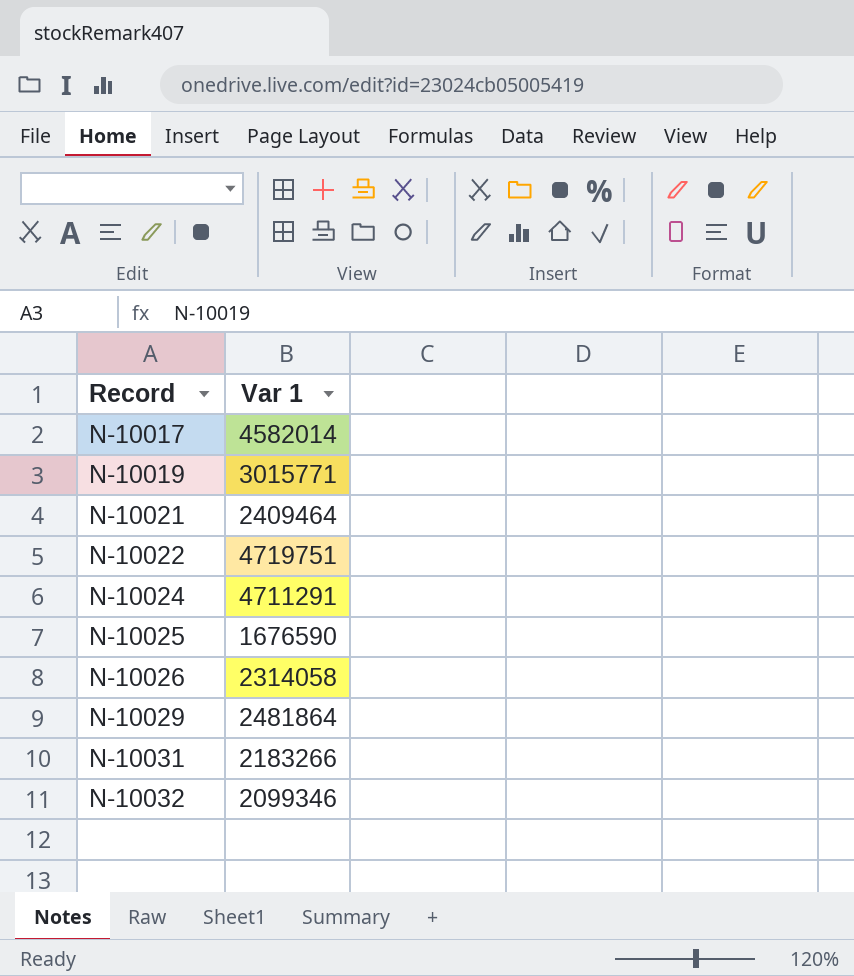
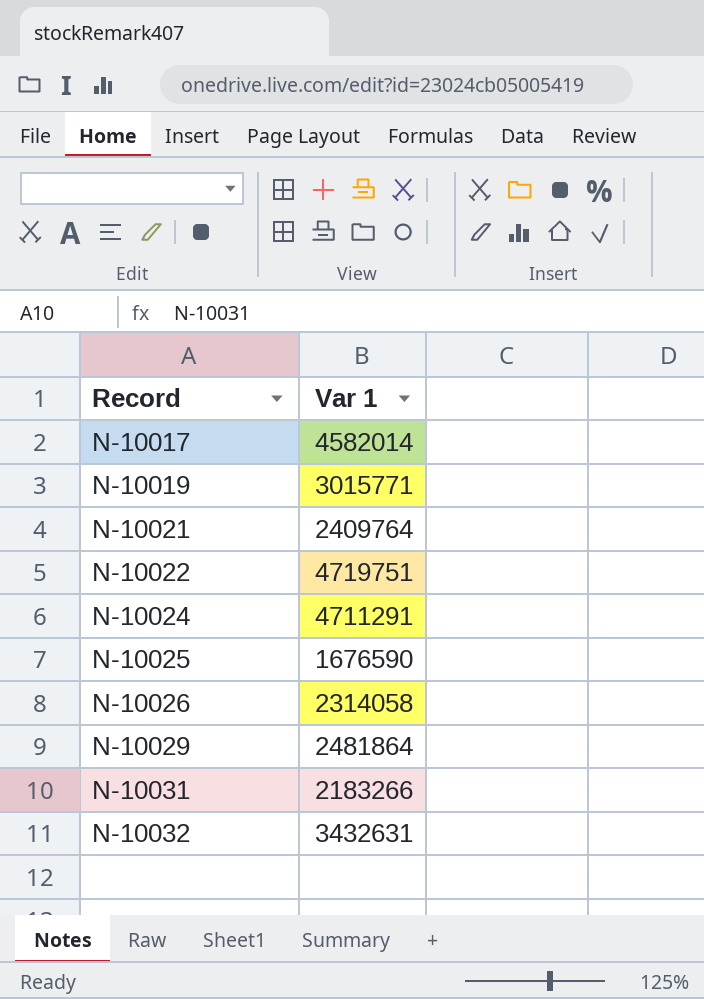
N-10021 | Var 1: 2409464 -> 2409764
N-10032 | Var 1: 2099346 -> 3432631

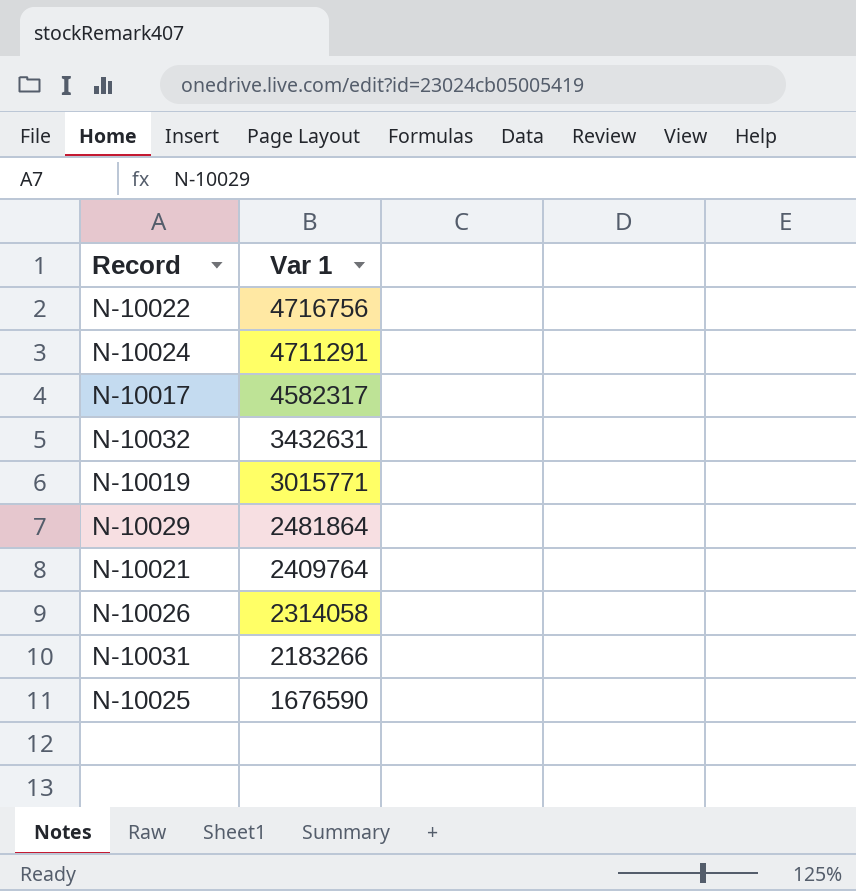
row order: Record ascending -> Var 1 descending
N-10022 | Var 1: 4719751 -> 4716756
N-10017 | Var 1: 4582014 -> 4582317

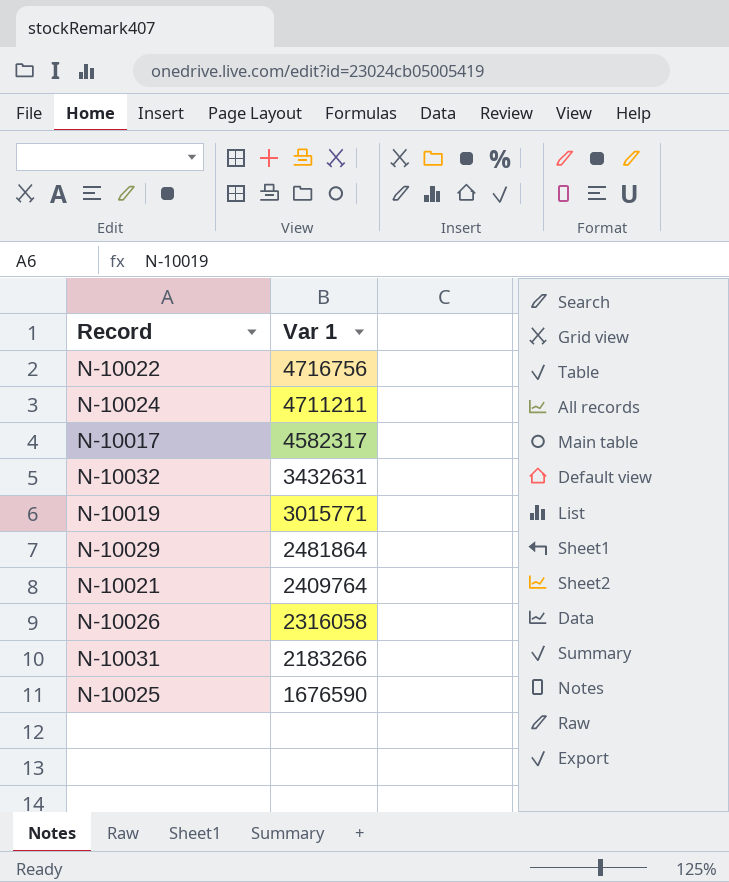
N-10024 | Var 1: 4711291 -> 4711211
N-10026 | Var 1: 2314058 -> 2316058

